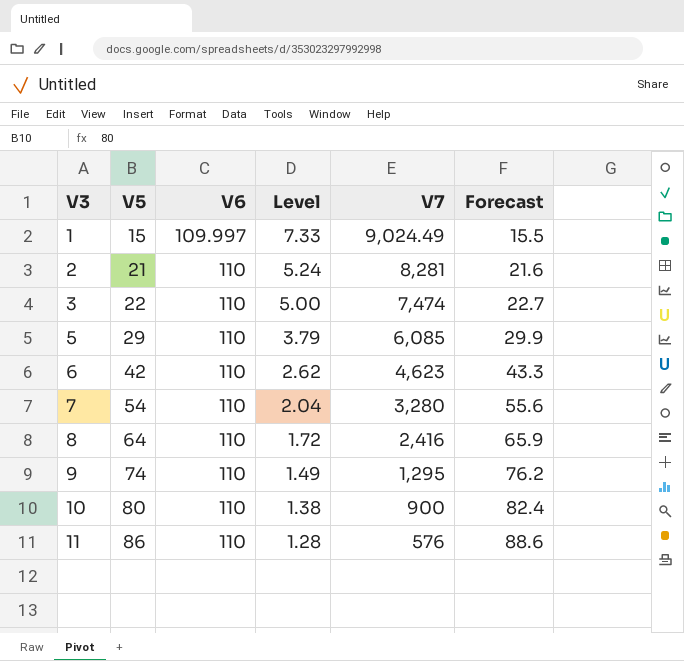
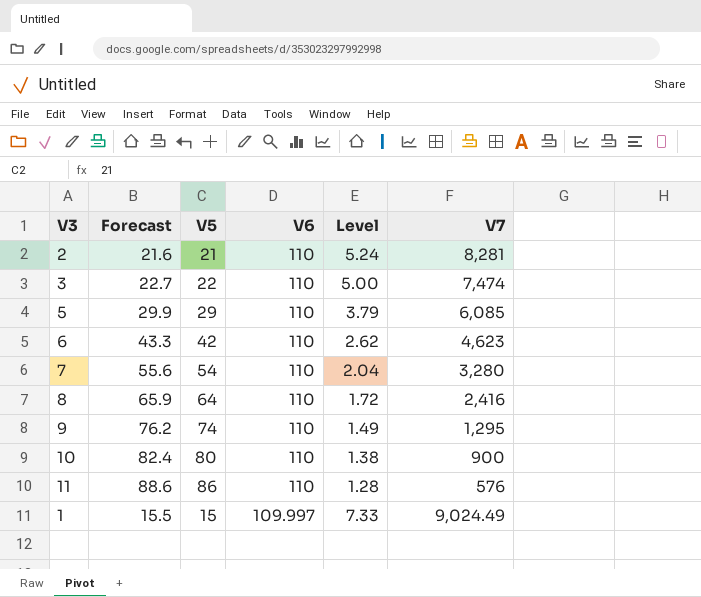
row order: V3 ascending -> V6 descending
column Forecast | position: 6 -> 2

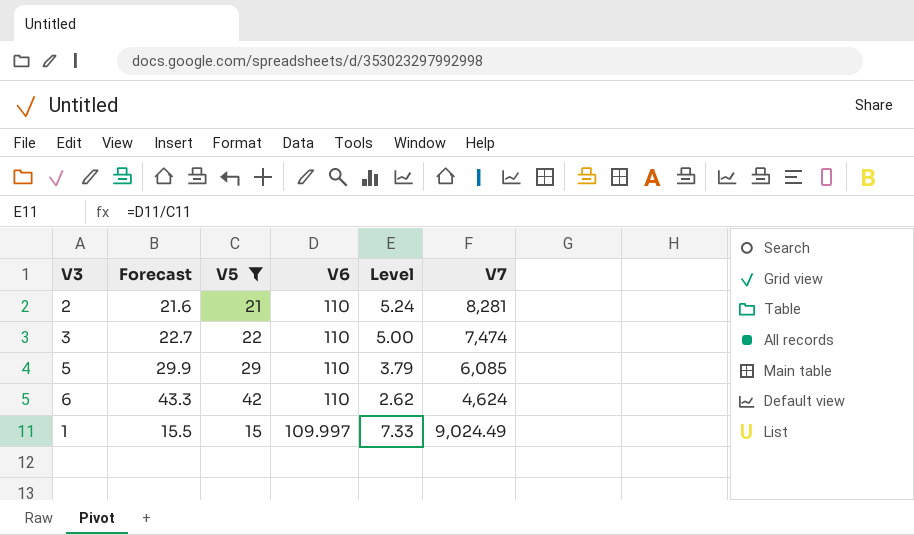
filter: none -> V5 <= 42
6 | V7: 4,623 -> 4,624

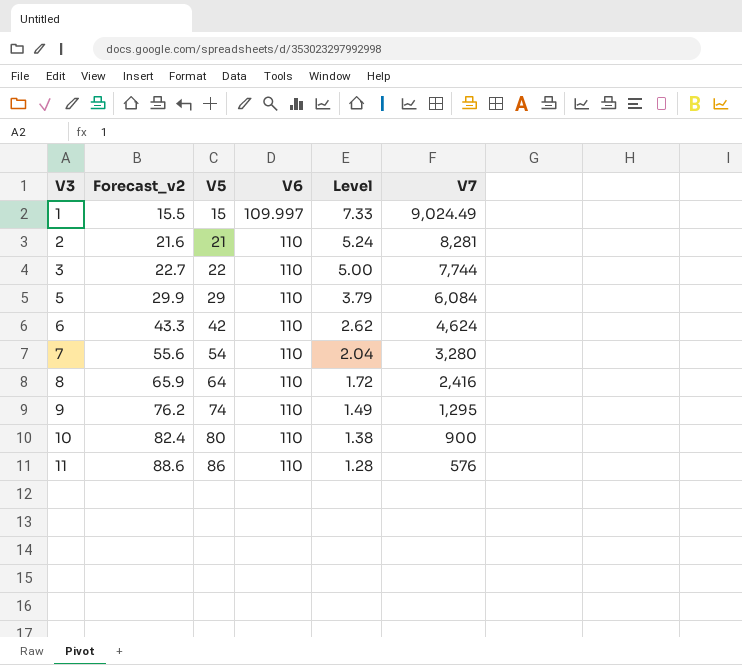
filter: V5 <= 42 -> none
row order: V6 descending -> V3 ascending
column name: Forecast -> Forecast_v2
3 | V7: 7,474 -> 7,744
5 | V7: 6,085 -> 6,084

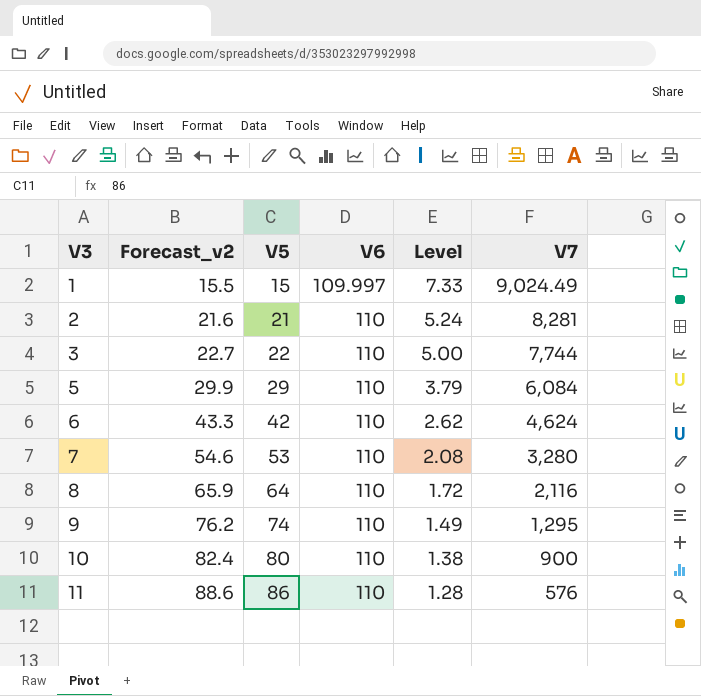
7 | Forecast_v2: 55.6 -> 54.6
7 | V5: 54 -> 53
7 | Level: 2.04 -> 2.08
8 | V7: 2,416 -> 2,116

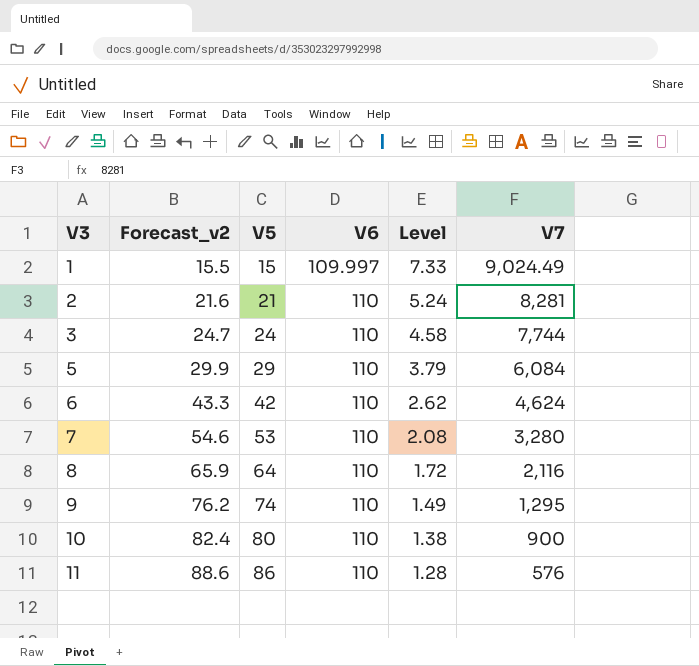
3 | Forecast_v2: 22.7 -> 24.7
3 | V5: 22 -> 24
3 | Level: 5.00 -> 4.58

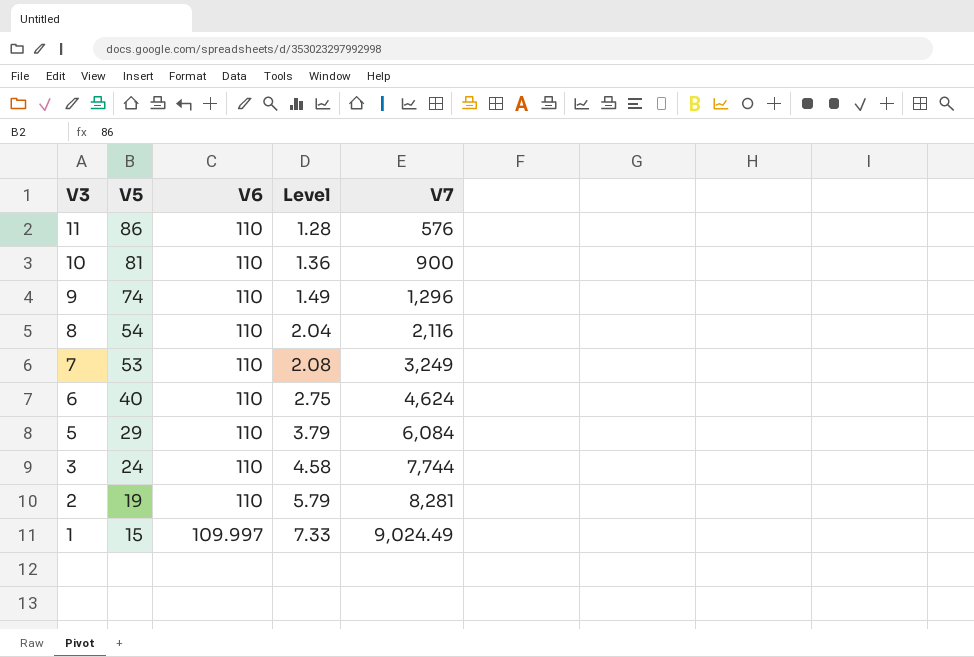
row order: V3 ascending -> V3 descending
column Forecast_v2 | formula: [V5] * 1.03 -> none
10 | V5: 80 -> 81
10 | Level: 1.38 -> 1.36
9 | V7: 1,295 -> 1,296
8 | V5: 64 -> 54
8 | Level: 1.72 -> 2.04
7 | V7: 3,280 -> 3,249
6 | V5: 42 -> 40
6 | Level: 2.62 -> 2.75
2 | V5: 21 -> 19
2 | Level: 5.24 -> 5.79

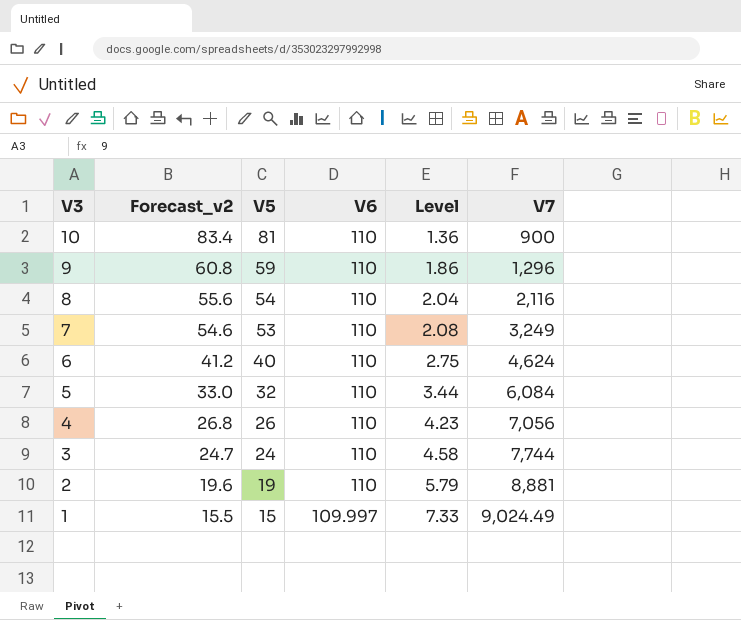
column Forecast_v2 | formula: none -> [V5] * 1.03
row 11: 86 | 110 | 1.28 | 576 -> none
9 | V5: 74 -> 59
9 | Level: 1.49 -> 1.86
5 | V5: 29 -> 32
5 | Level: 3.79 -> 3.44
row 4: none -> 26.8 | 26 | 110 | 4.23 | 7,056
2 | V7: 8,281 -> 8,881

